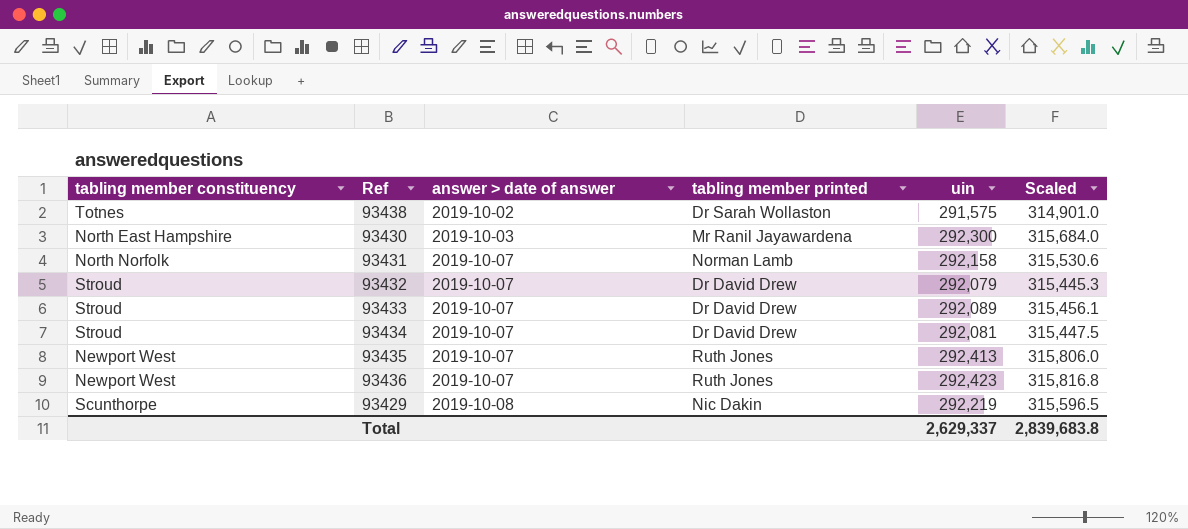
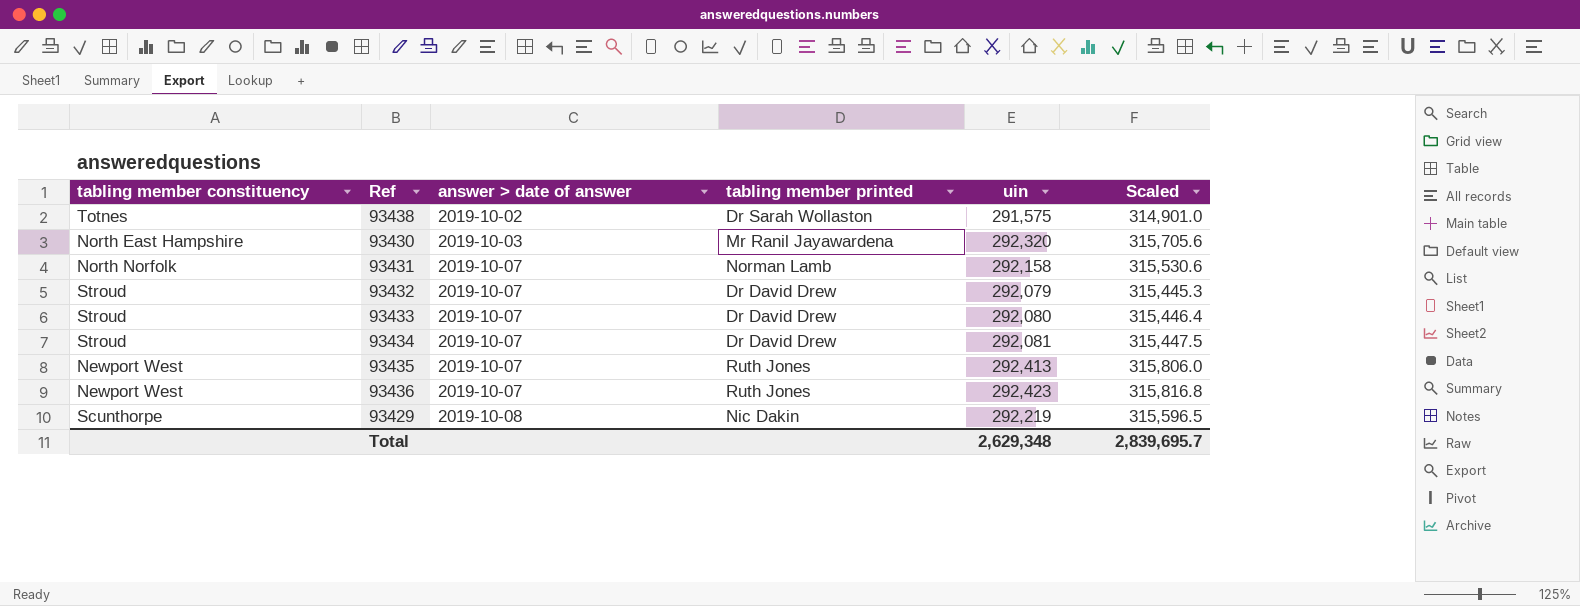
93430 | uin: 292,300 -> 292,320
93430 | Scaled: 315,684.0 -> 315,705.6
93433 | uin: 292,089 -> 292,080
93433 | Scaled: 315,456.1 -> 315,446.4
Total | uin: 2,629,337 -> 2,629,348
Total | Scaled: 2,839,683.8 -> 2,839,695.7

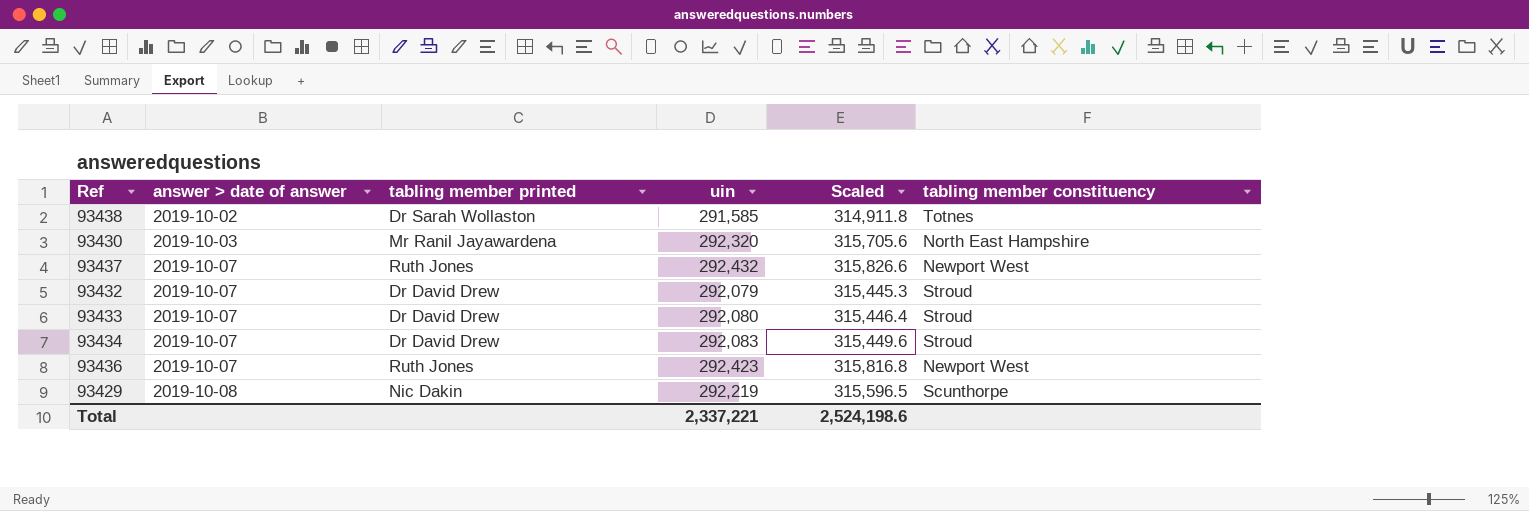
column tabling member constituency | position: 1 -> 6
row 93431: North Norfolk | 2019-10-07 | Norman Lamb | 292,158 | 315,530.6 -> none
row 93435: Newport West | 2019-10-07 | Ruth Jones | 292,413 | 315,806.0 -> none
93438 | uin: 291,575 -> 291,585
93438 | Scaled: 314,901.0 -> 314,911.8
row 93437: none -> 2019-10-07 | Ruth Jones | 292,432 | 315,826.6 | Newport West
93434 | uin: 292,081 -> 292,083
93434 | Scaled: 315,447.5 -> 315,449.6
Total | uin: 2,629,348 -> 2,337,221
Total | Scaled: 2,839,695.7 -> 2,524,198.6

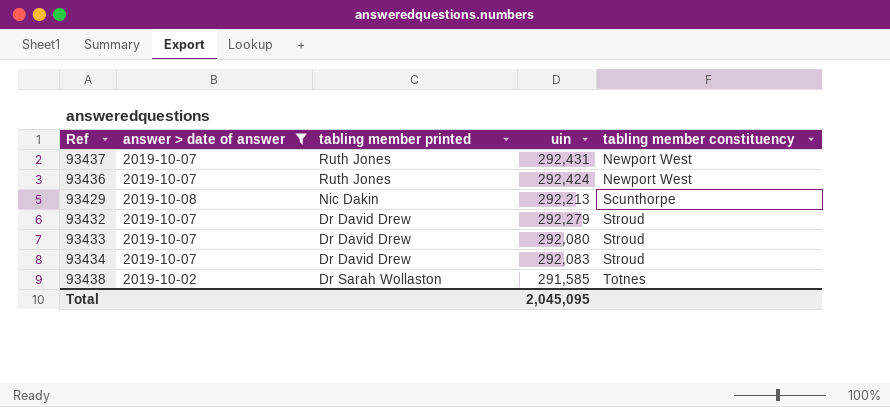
filter: none -> answer > date of answer != 2019-10-03
row order: answer > date of answer ascending -> tabling member constituency ascending
column Scaled | formula: [uin] * 1.08 -> none
93437 | uin: 292,432 -> 292,431
93436 | uin: 292,423 -> 292,424
93429 | uin: 292,219 -> 292,213
93432 | uin: 292,079 -> 292,279
Total | uin: 2,337,221 -> 2,045,095

